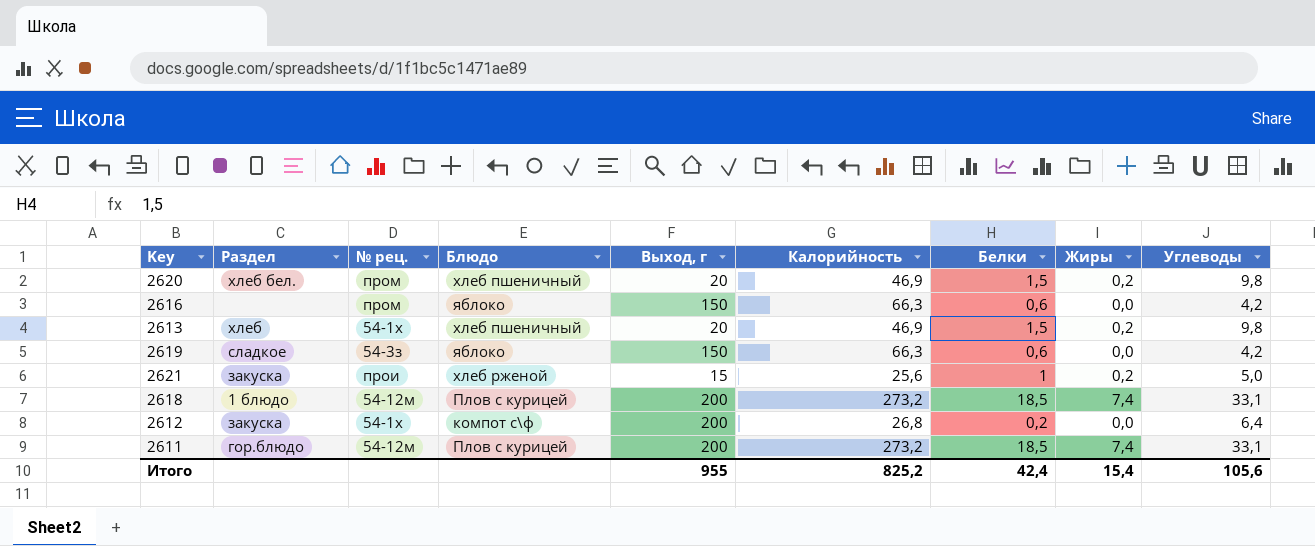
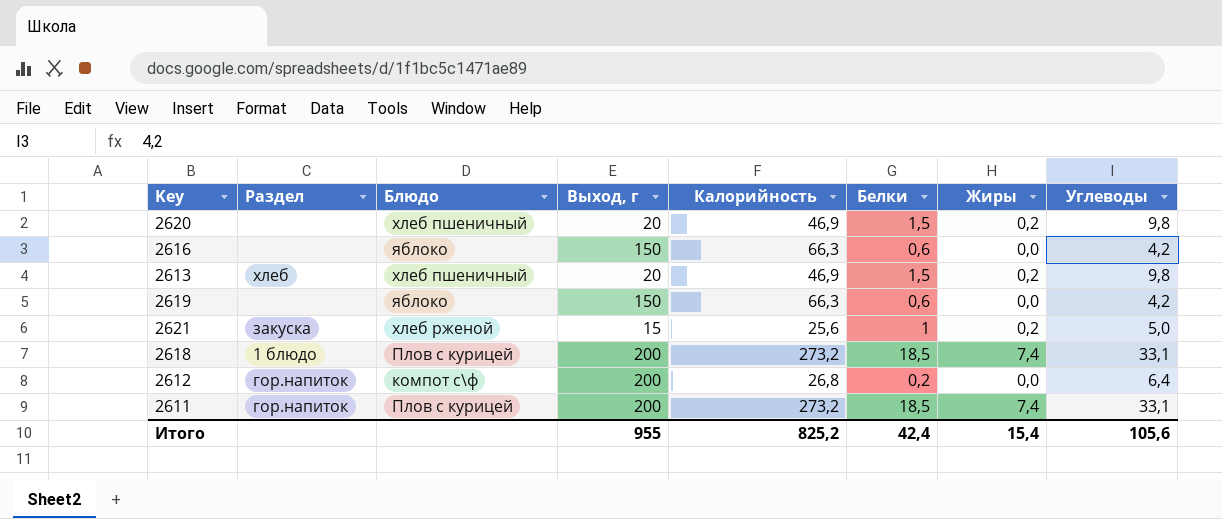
column № рец. | position: 3 -> none
2620 | Раздел: хлеб бел. -> none
2619 | Раздел: сладкое -> none
2612 | Раздел: закуска -> гор.напиток
2611 | Раздел: гор.блюдо -> гор.напиток

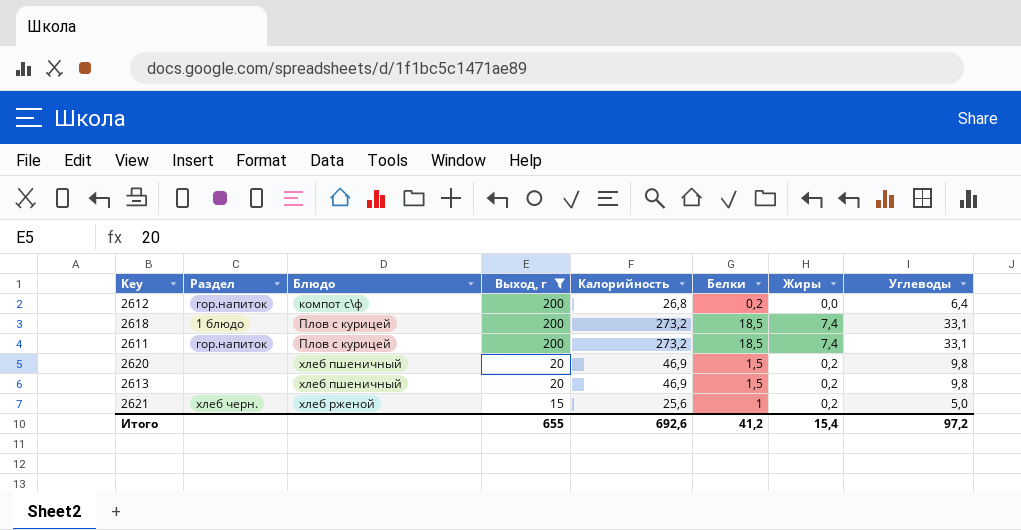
filter: none -> Выход, г != 150
row order: none -> Блюдо ascending
2613 | Раздел: хлеб -> none
2621 | Раздел: закуска -> хлеб черн.
Итого | Выход, г: 955 -> 655
Итого | Калорийность: 825,2 -> 692,6
Итого | Белки: 42,4 -> 41,2
Итого | Углеводы: 105,6 -> 97,2

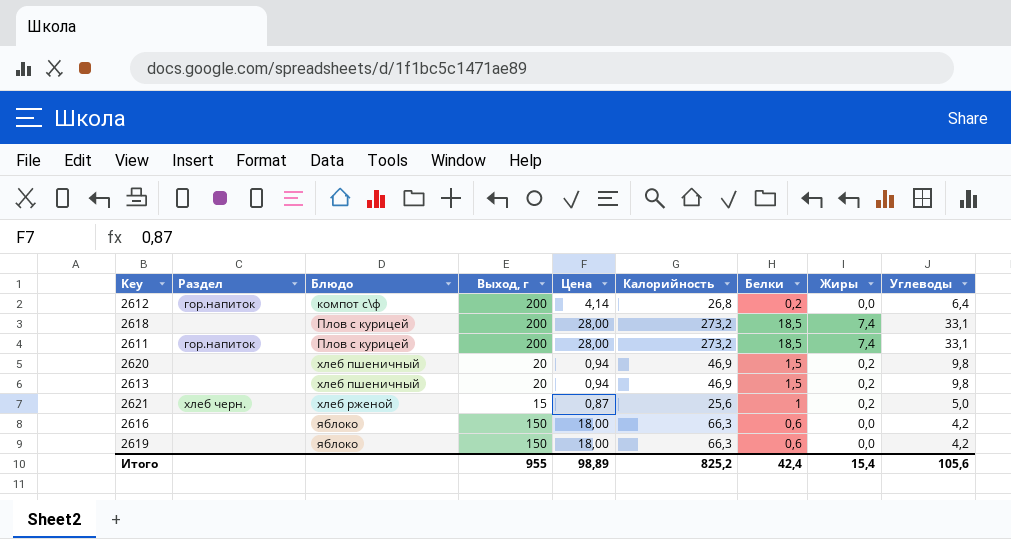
filter: Выход, г != 150 -> none
column Цена | position: none -> 5
2618 | Раздел: 1 блюдо -> none
Итого | Выход, г: 655 -> 955
Итого | Калорийность: 692,6 -> 825,2
Итого | Белки: 41,2 -> 42,4
Итого | Углеводы: 97,2 -> 105,6

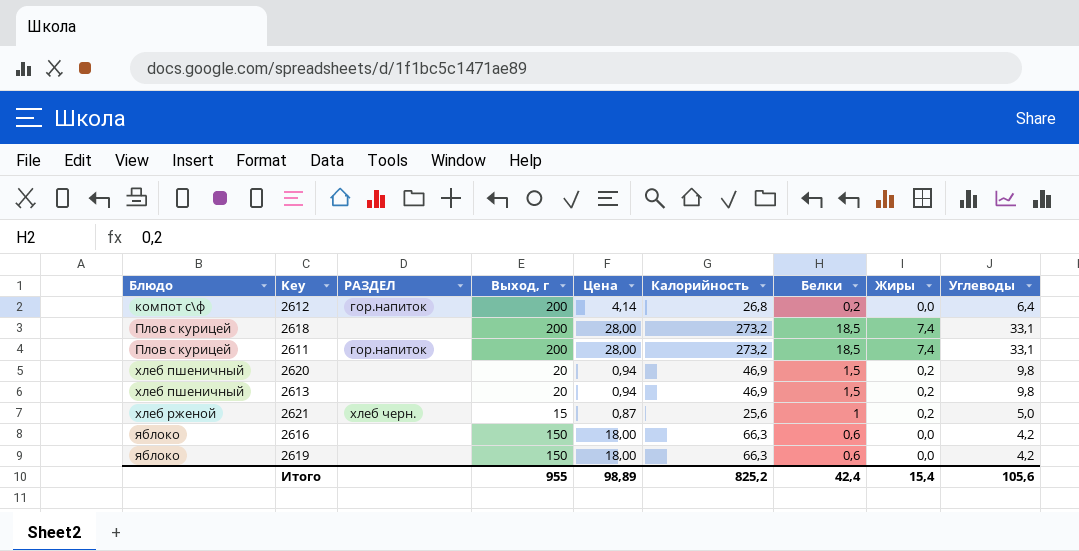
column Блюдо | position: 3 -> 1
column name: Раздел -> РАЗДЕЛ

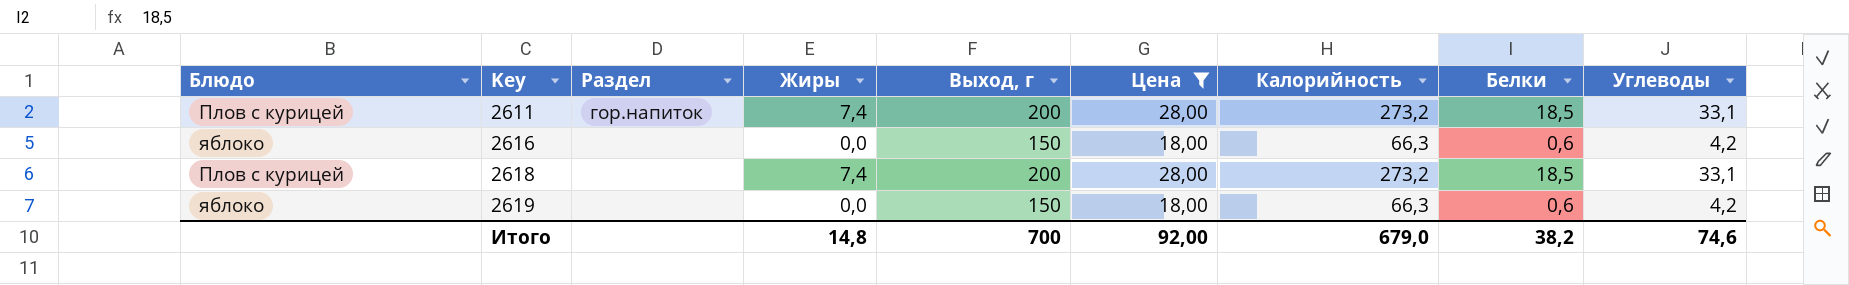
filter: none -> Цена >= 18,00
row order: Блюдо ascending -> Key ascending
column name: РАЗДЕЛ -> Раздел
column Жиры | position: 8 -> 4
Итого | Жиры: 15,4 -> 14,8
Итого | Выход, г: 955 -> 700
Итого | Цена: 98,89 -> 92,00
Итого | Калорийность: 825,2 -> 679,0
Итого | Белки: 42,4 -> 38,2
Итого | Углеводы: 105,6 -> 74,6

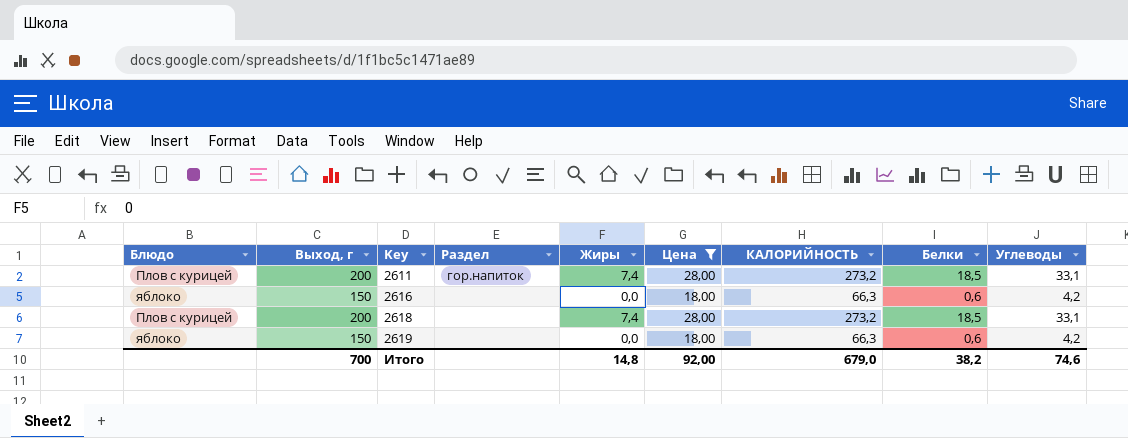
column Выход, г | position: 5 -> 2
column name: Калорийность -> КАЛОРИЙНОСТЬ

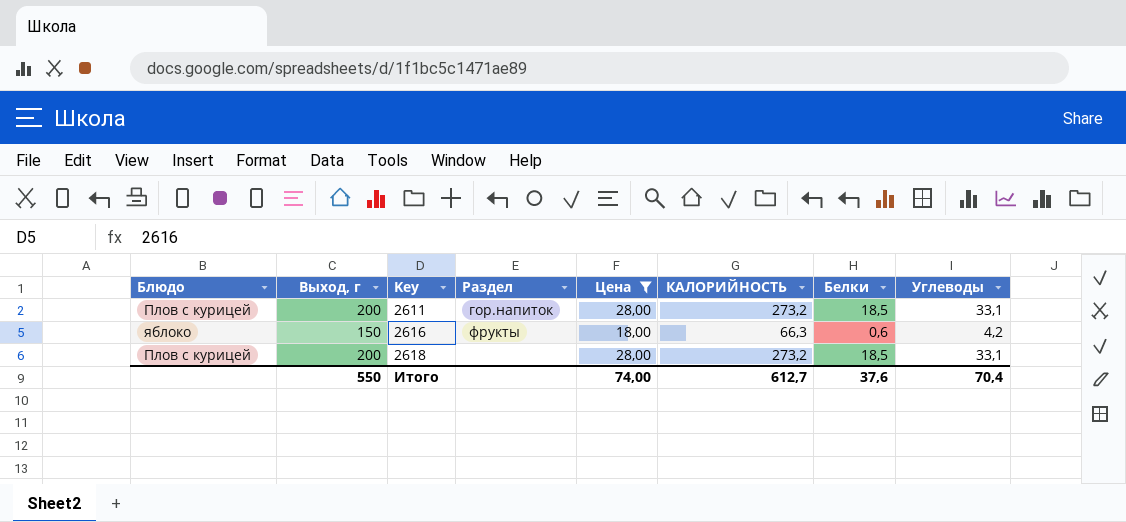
column Жиры | position: 5 -> none
row 2619: яблоко | 150 | none | 0,0 | 18,00 | 66,3 | 0,6 | 4,2 -> none
2616 | Раздел: none -> фрукты
Итого | Выход, г: 700 -> 550
Итого | Цена: 92,00 -> 74,00
Итого | КАЛОРИЙНОСТЬ: 679,0 -> 612,7
Итого | Белки: 38,2 -> 37,6
Итого | Углеводы: 74,6 -> 70,4

